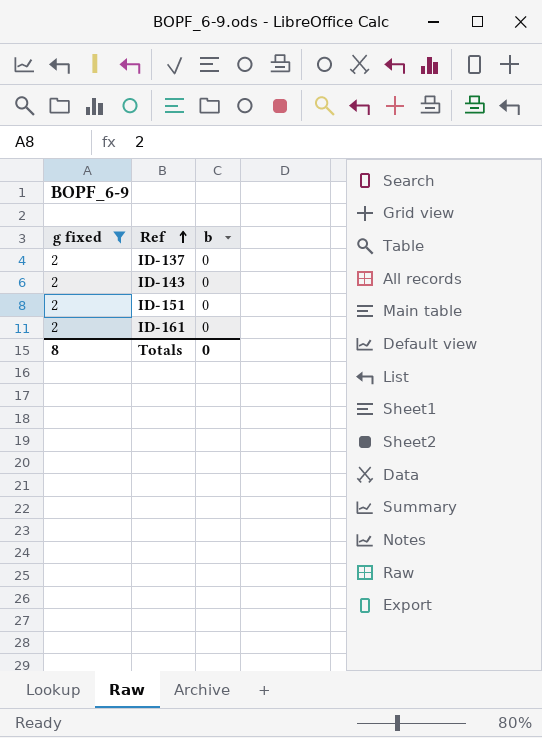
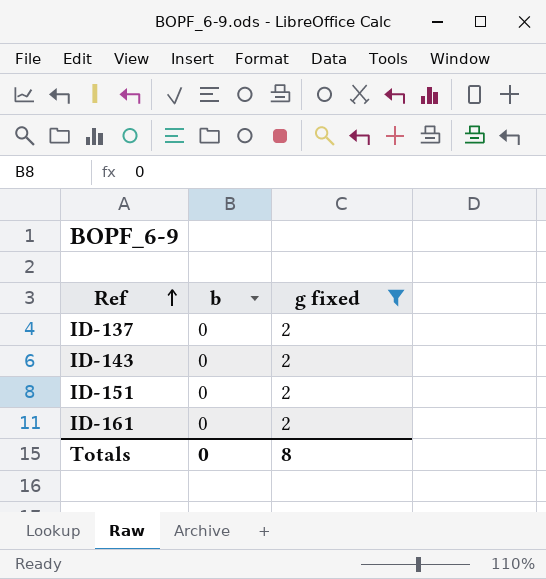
column g fixed | position: 1 -> 3

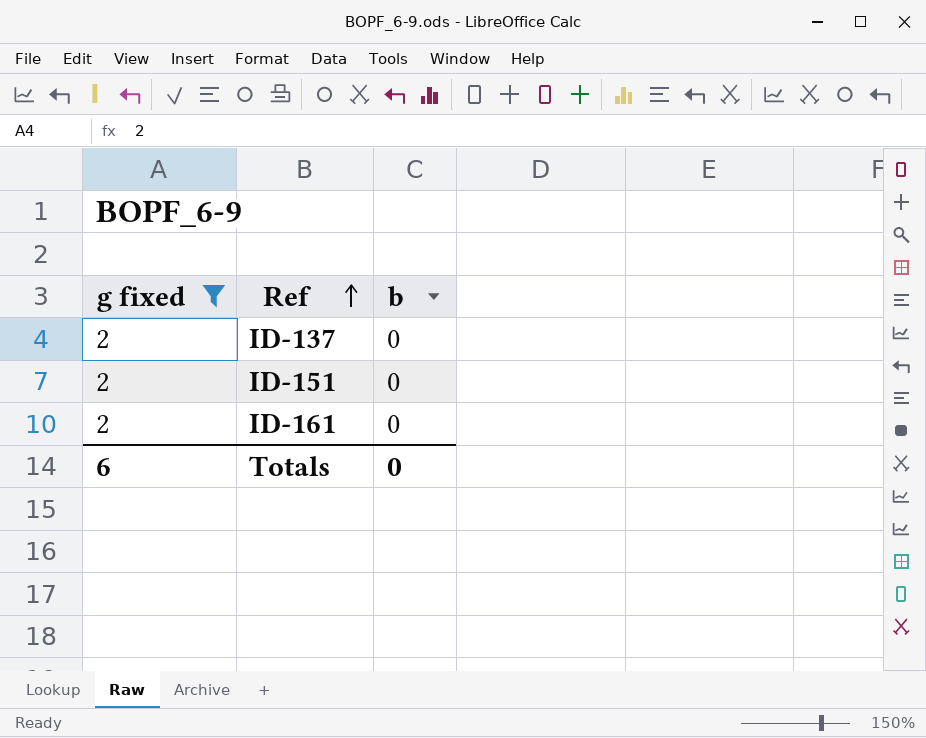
column g fixed | position: 3 -> 1
row ID-143: 0 | 2 -> none
Totals | g fixed: 8 -> 6

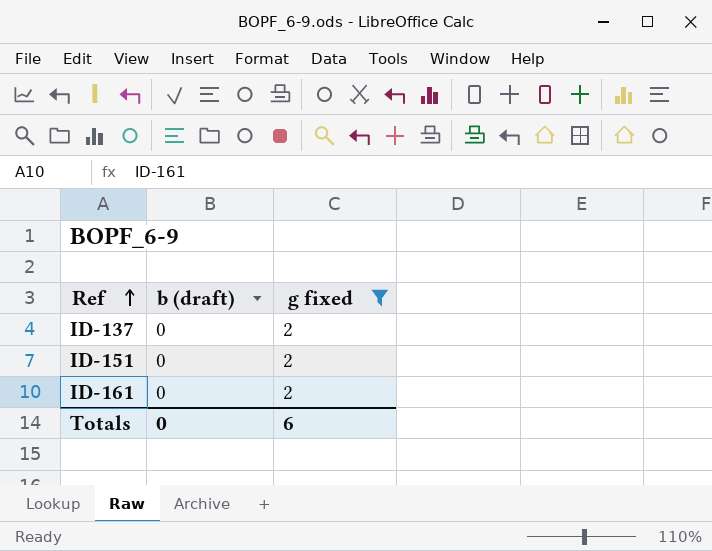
column name: b -> b (draft)
column g fixed | position: 1 -> 3

